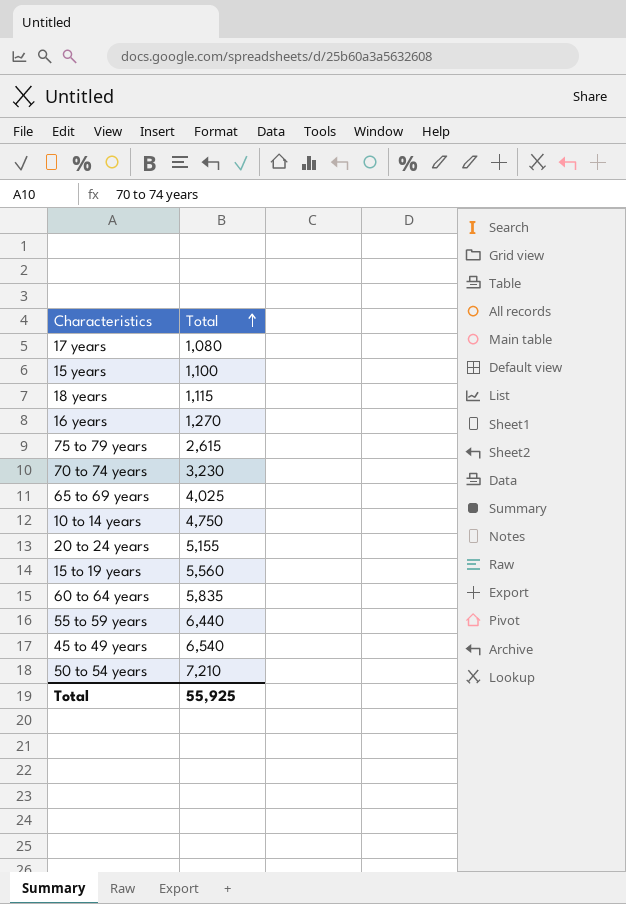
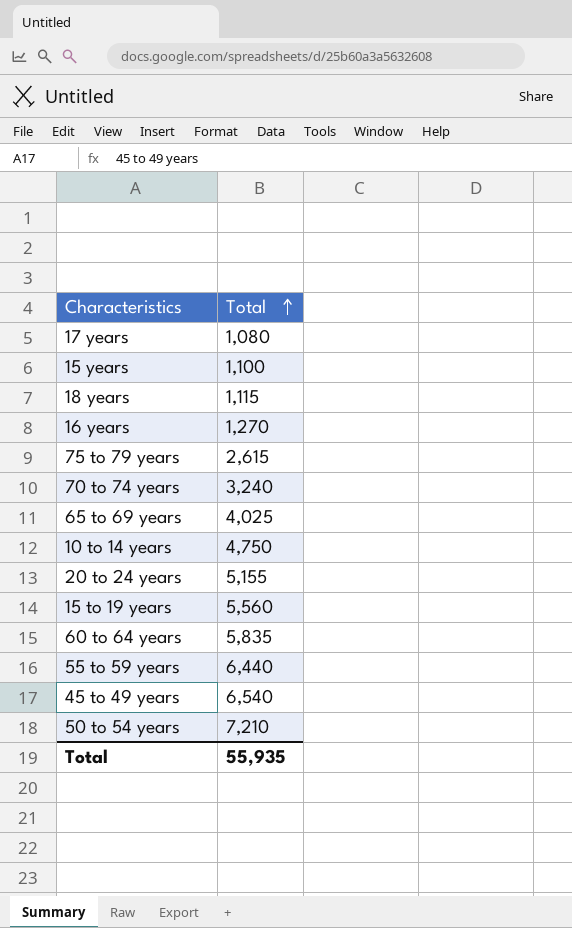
70 to 74 years | Total: 3,230 -> 3,240
Total | Total: 55,925 -> 55,935

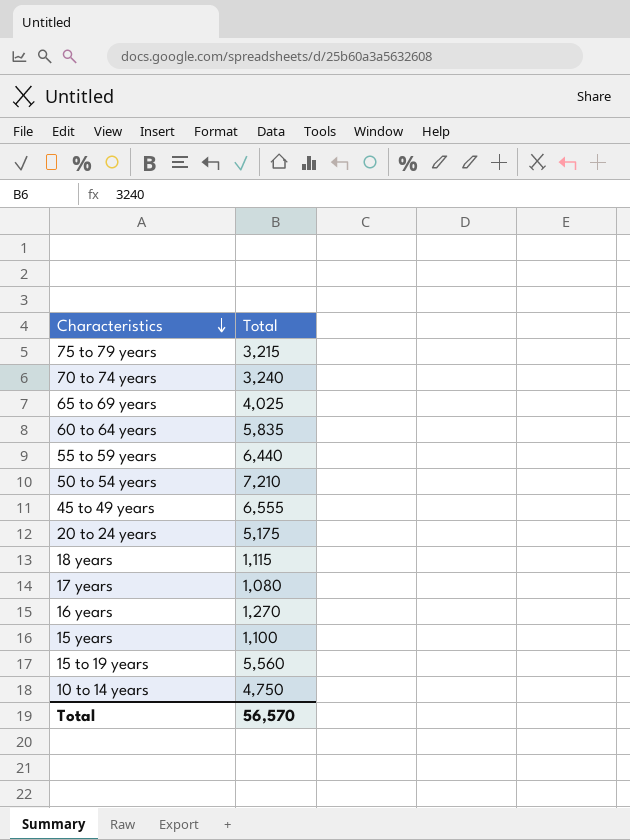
row order: Total ascending -> Characteristics descending
75 to 79 years | Total: 2,615 -> 3,215
45 to 49 years | Total: 6,540 -> 6,555
20 to 24 years | Total: 5,155 -> 5,175
Total | Total: 55,935 -> 56,570

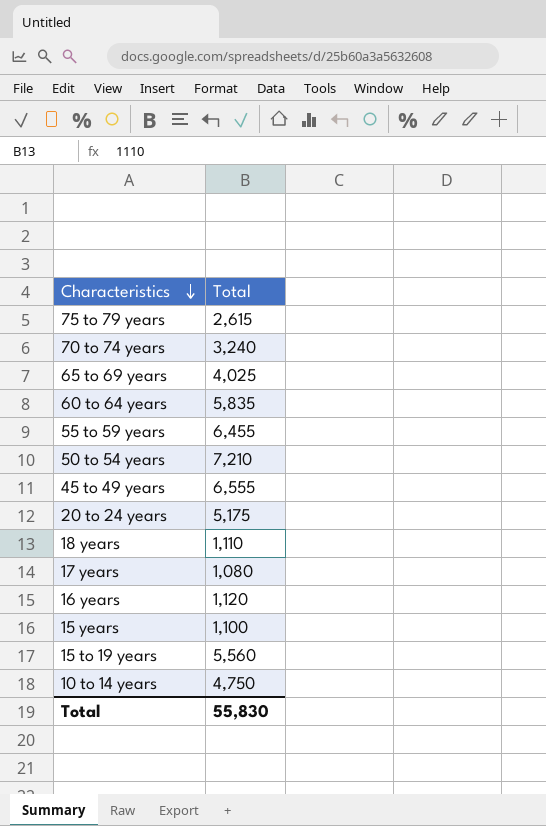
75 to 79 years | Total: 3,215 -> 2,615
55 to 59 years | Total: 6,440 -> 6,455
18 years | Total: 1,115 -> 1,110
16 years | Total: 1,270 -> 1,120
Total | Total: 56,570 -> 55,830

